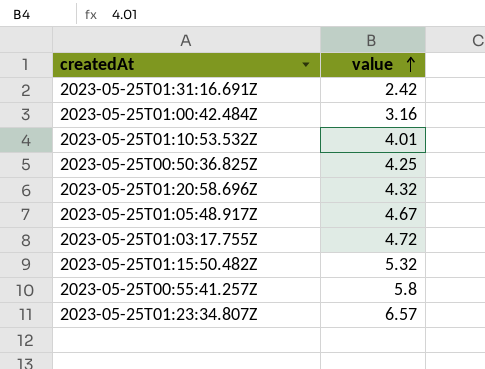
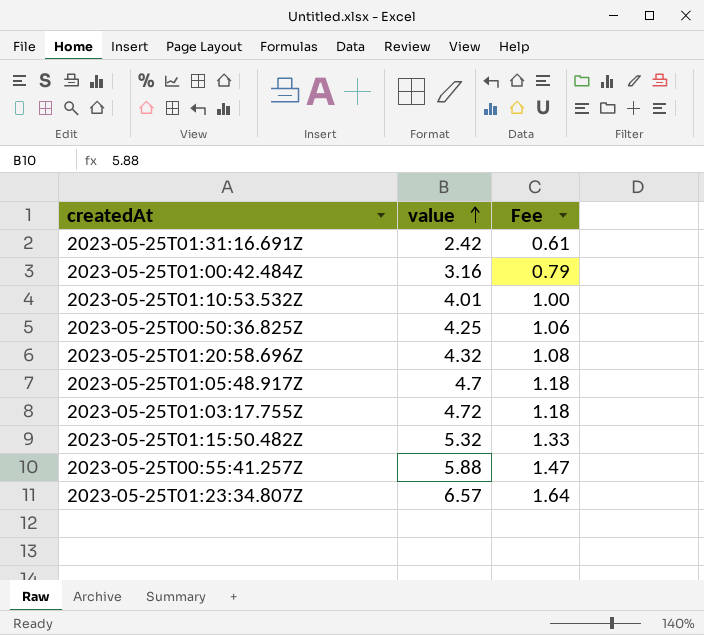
column Fee | formula: none -> [value] * 0.25
2023-05-25T01:05:48.917Z | value: 4.67 -> 4.7
2023-05-25T00:55:41.257Z | value: 5.8 -> 5.88

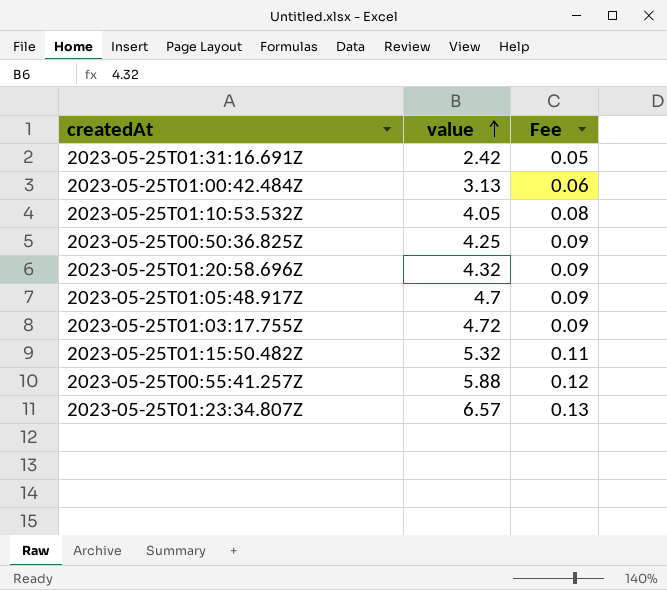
column Fee | formula: [value] * 0.25 -> [value] * 0.02
2023-05-25T01:00:42.484Z | value: 3.16 -> 3.13
2023-05-25T01:10:53.532Z | value: 4.01 -> 4.05

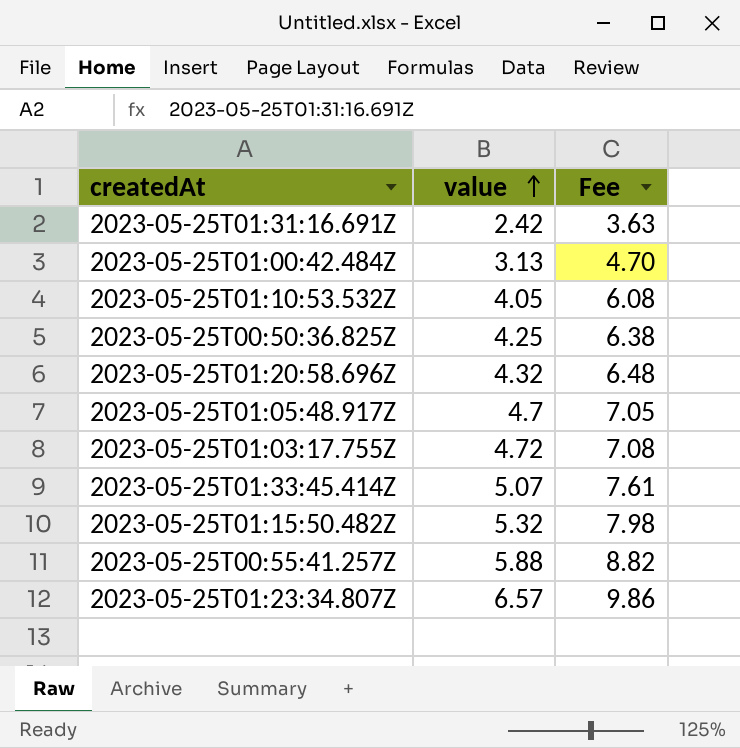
column Fee | formula: [value] * 0.02 -> [value] * 1.5
row 2023-05-25T01:33:45.414Z: none -> 5.07 | 7.61

